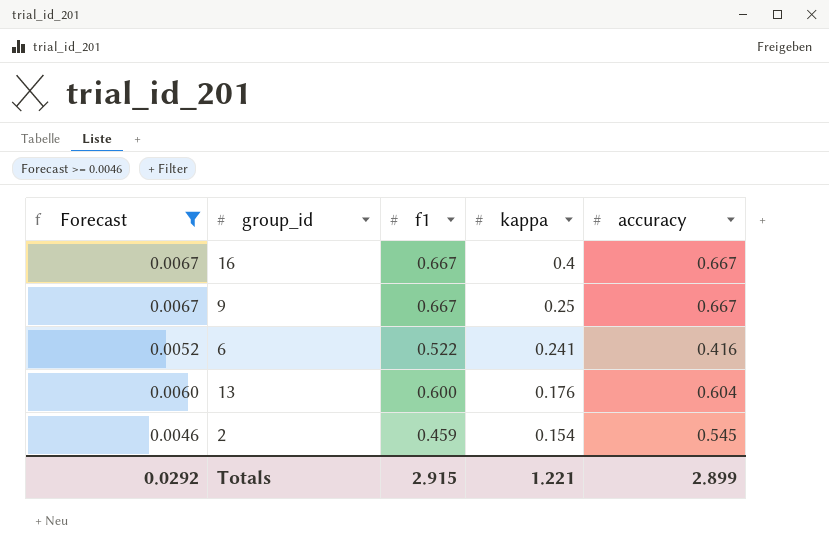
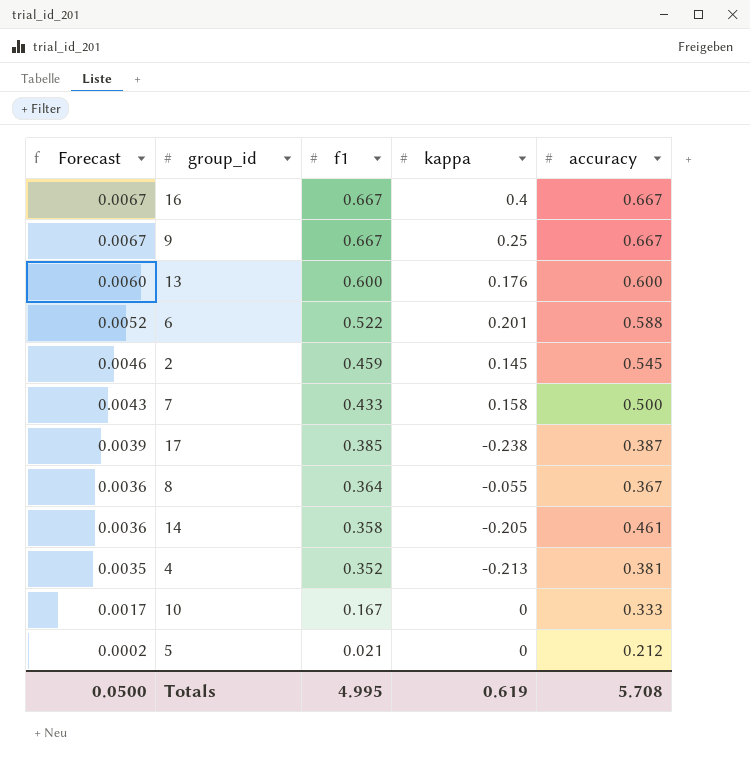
filter: Forecast >= 0.0046 -> none
row order: kappa descending -> Forecast descending
13 | accuracy: 0.604 -> 0.600
6 | kappa: 0.241 -> 0.201
6 | accuracy: 0.416 -> 0.588
2 | kappa: 0.154 -> 0.145
Totals | Forecast: 0.0292 -> 0.0500
Totals | f1: 2.915 -> 4.995
Totals | kappa: 1.221 -> 0.619
Totals | accuracy: 2.899 -> 5.708

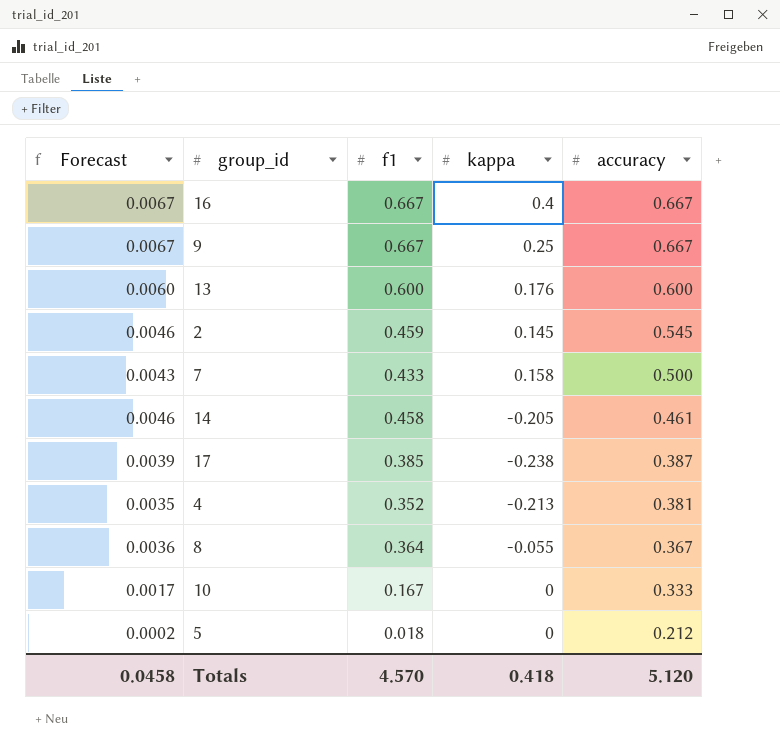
row order: Forecast descending -> accuracy descending
row 6: 0.0052 | 0.522 | 0.201 | 0.588 -> none
14 | Forecast: 0.0036 -> 0.0046
14 | f1: 0.358 -> 0.458
5 | f1: 0.021 -> 0.018
Totals | Forecast: 0.0500 -> 0.0458
Totals | f1: 4.995 -> 4.570
Totals | kappa: 0.619 -> 0.418
Totals | accuracy: 5.708 -> 5.120

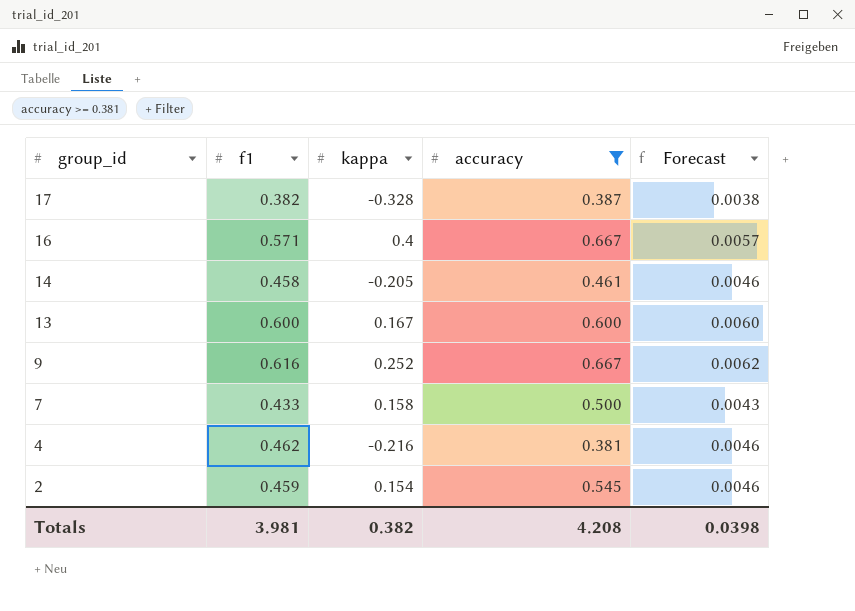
filter: none -> accuracy >= 0.381
row order: accuracy descending -> group_id descending
column Forecast | position: 1 -> 5
17 | f1: 0.385 -> 0.382
17 | kappa: -0.238 -> -0.328
17 | Forecast: 0.0039 -> 0.0038
16 | f1: 0.667 -> 0.571
16 | Forecast: 0.0067 -> 0.0057
13 | kappa: 0.176 -> 0.167
9 | f1: 0.667 -> 0.616
9 | kappa: 0.25 -> 0.252
9 | Forecast: 0.0067 -> 0.0062
4 | f1: 0.352 -> 0.462
4 | kappa: -0.213 -> -0.216
4 | Forecast: 0.0035 -> 0.0046
2 | kappa: 0.145 -> 0.154
Totals | f1: 4.570 -> 3.981
Totals | kappa: 0.418 -> 0.382
Totals | accuracy: 5.120 -> 4.208
Totals | Forecast: 0.0458 -> 0.0398

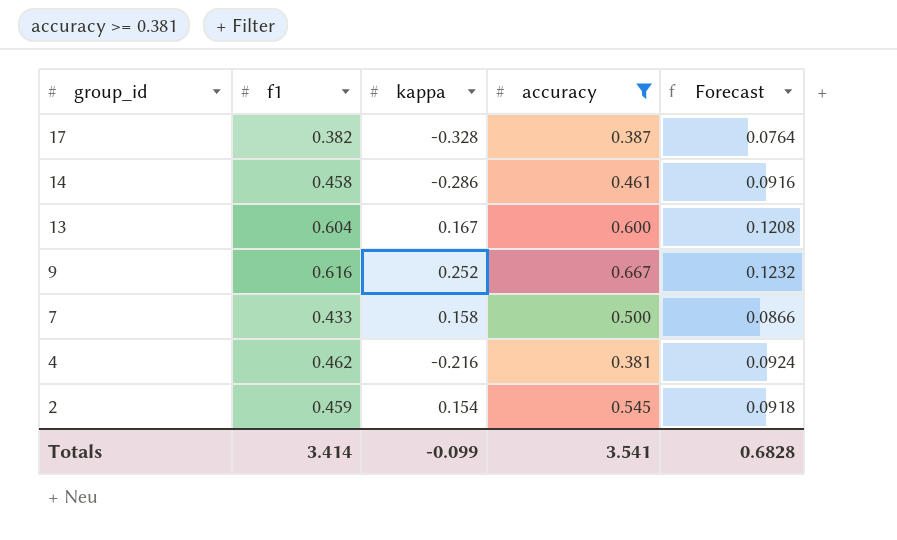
column Forecast | formula: [f1] * 0.01 -> [f1] * 0.2
row 16: 0.571 | 0.4 | 0.667 | 0.0057 -> none
14 | kappa: -0.205 -> -0.286
13 | f1: 0.600 -> 0.604
Totals | f1: 3.981 -> 3.414
Totals | kappa: 0.382 -> -0.099
Totals | accuracy: 4.208 -> 3.541
Totals | Forecast: 0.0398 -> 0.6828

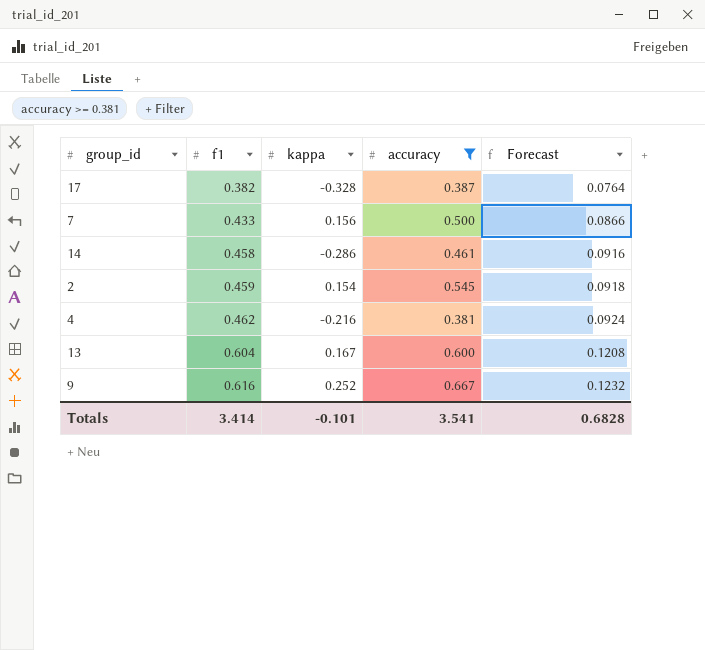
row order: group_id descending -> f1 ascending
7 | kappa: 0.158 -> 0.156
Totals | kappa: -0.099 -> -0.101

